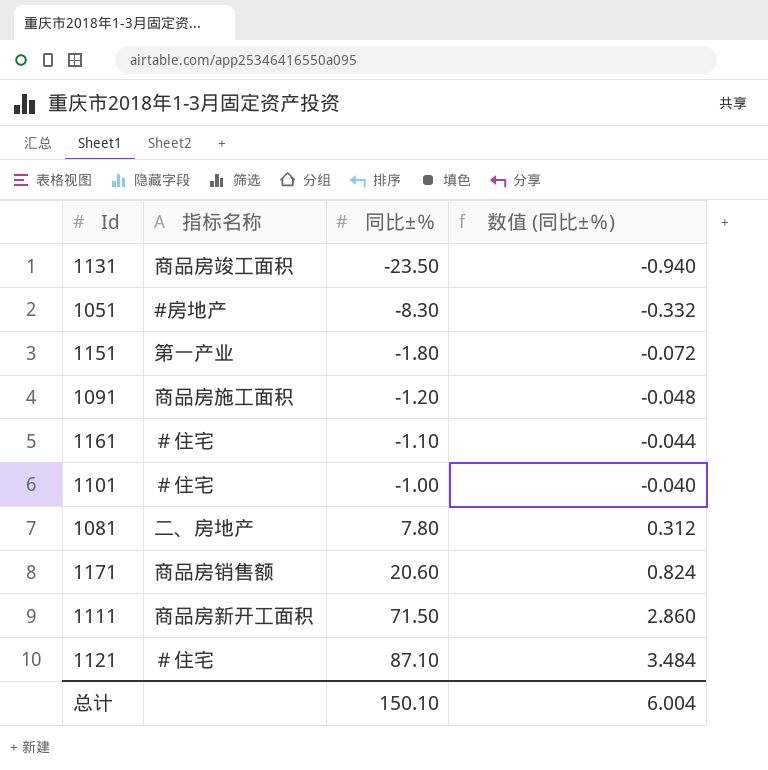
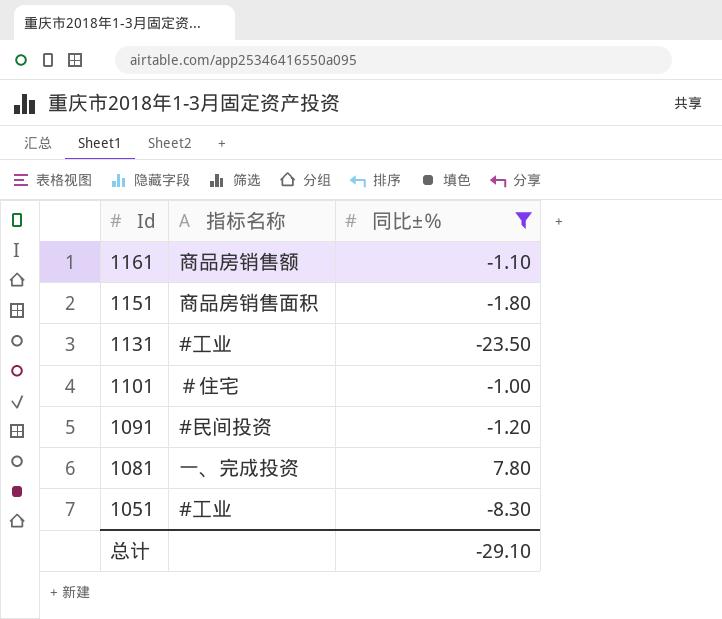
filter: none -> 同比±％ <= 7.80
row order: 同比±％ ascending -> Id descending
column 数值 (同比±％) | formula: [同比±％] * 0.04 -> none
1161 | 指标名称: ＃住宅 -> 商品房销售额
1151 | 指标名称: 第一产业 -> 商品房销售面积
1131 | 指标名称: 商品房竣工面积 -> #工业
1091 | 指标名称: 商品房施工面积 -> #民间投资
1081 | 指标名称: 二、房地产 -> 一、完成投资
1051 | 指标名称: #房地产 -> #工业
总计 | 同比±％: 150.10 -> -29.10

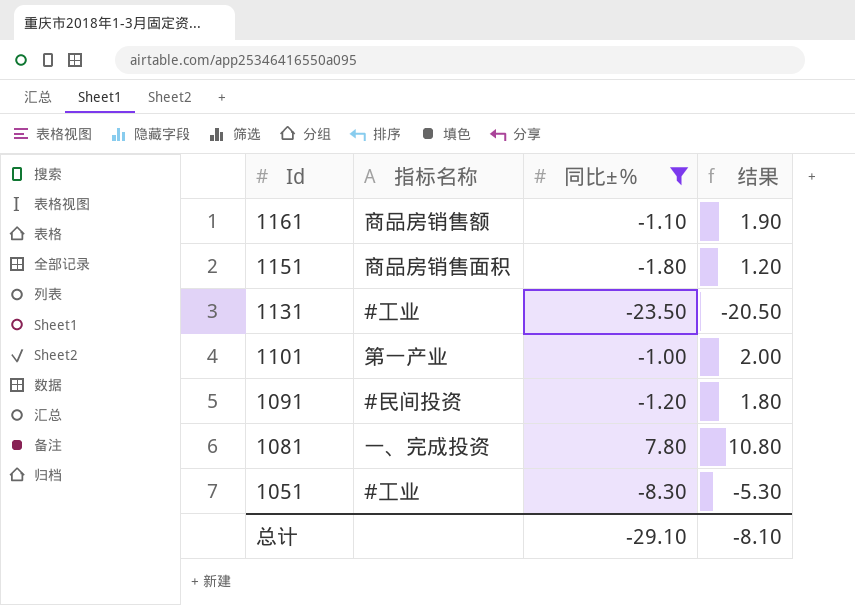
column 结果 | formula: none -> [同比±％] + 3
1101 | 指标名称: ＃住宅 -> 第一产业

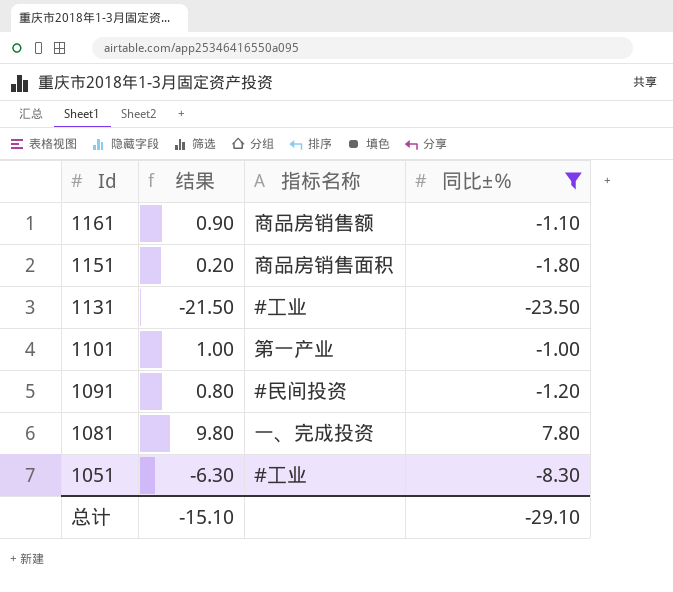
column 结果 | formula: [同比±％] + 3 -> [同比±％] + 2
column 结果 | position: 4 -> 2
总计 | 结果: -8.10 -> -15.10

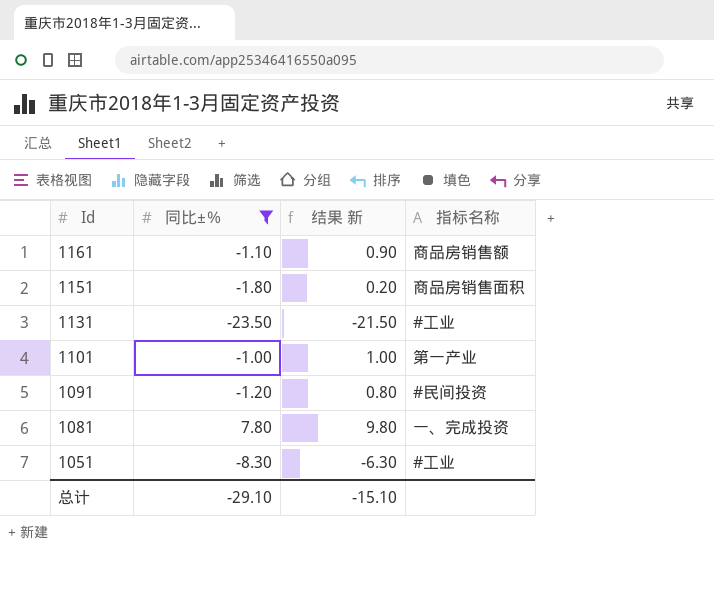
column 同比±％ | position: 4 -> 2
column name: 结果 -> 结果 新

